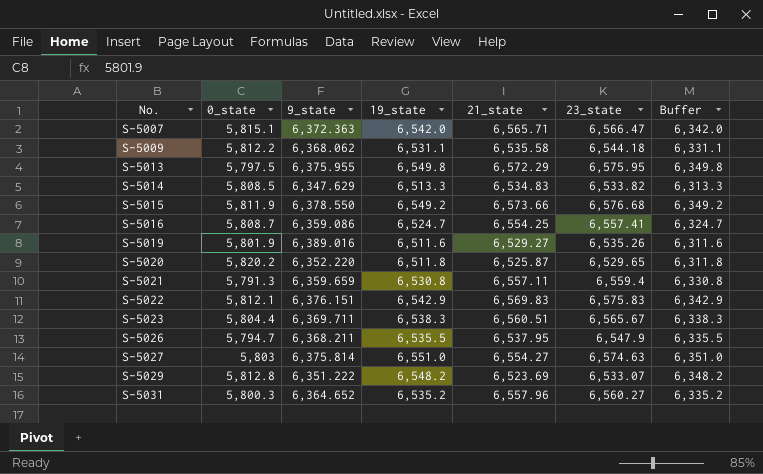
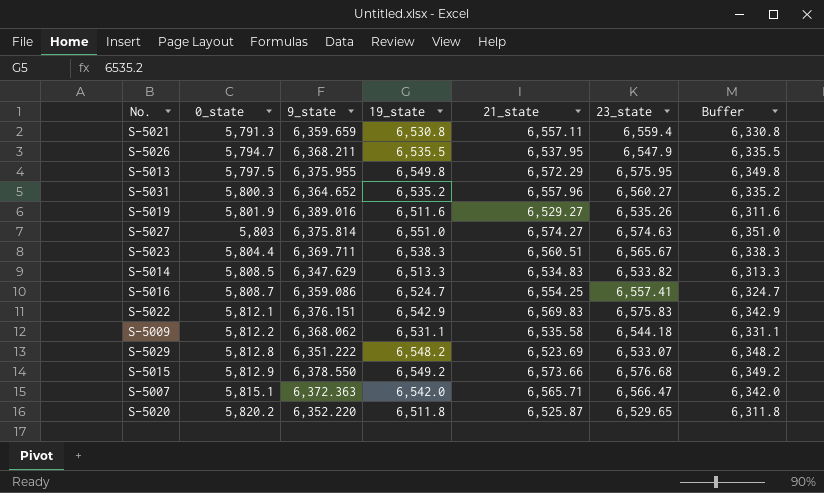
row order: No. ascending -> 0_state ascending
S-5027 | 21_state: 6,554.27 -> 6,574.27
S-5015 | 0_state: 5,811.9 -> 5,812.9

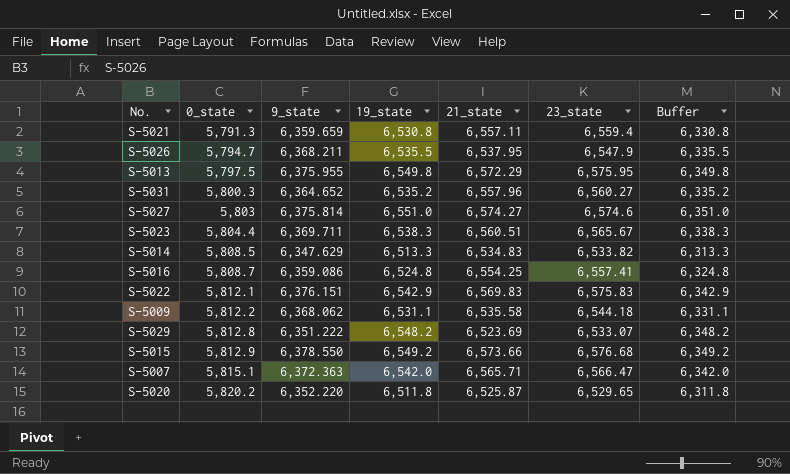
row S-5019: 5,801.9 | 6,389.016 | 6,511.6 | 6,529.27 | 6,535.26 | 6,311.6 -> none
S-5027 | 23_state: 6,574.63 -> 6,574.6
S-5016 | 19_state: 6,524.7 -> 6,524.8
S-5016 | Buffer: 6,324.7 -> 6,324.8

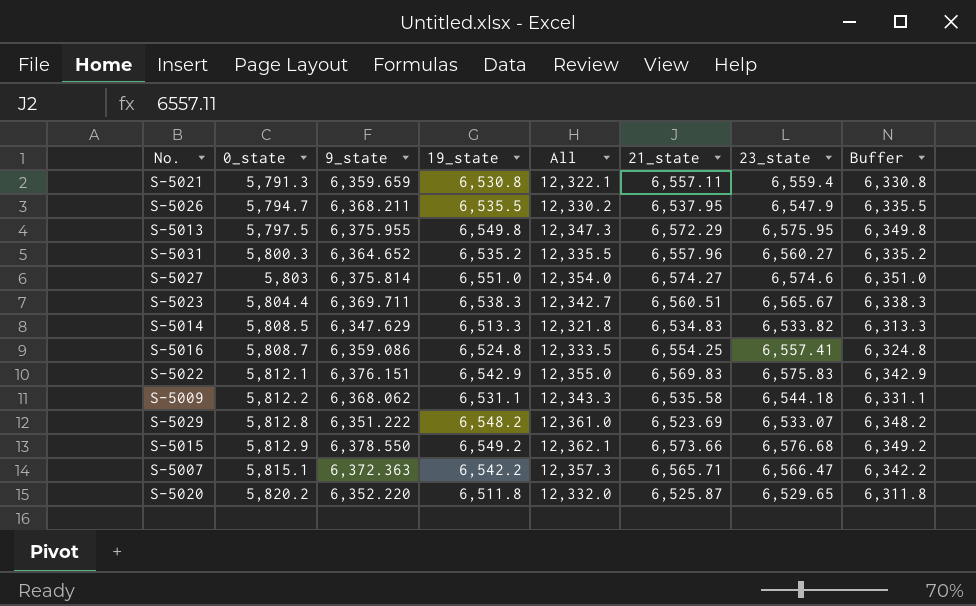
column All | formula: none -> [0_state] + [19_state]
S-5007 | 19_state: 6,542.0 -> 6,542.2
S-5007 | Buffer: 6,342.0 -> 6,342.2

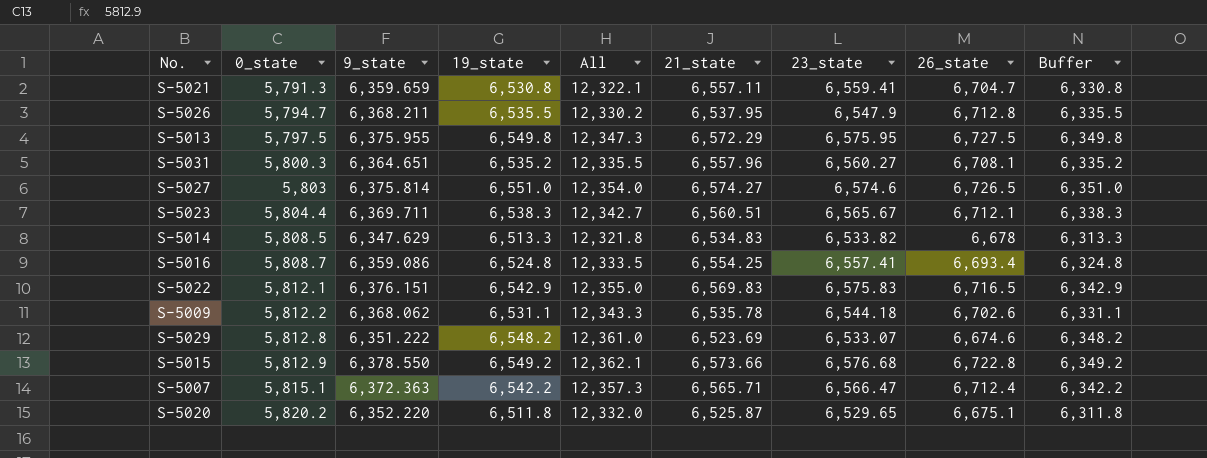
column 26_state | position: none -> 8
S-5021 | 23_state: 6,559.4 -> 6,559.41
S-5031 | 9_state: 6,364.652 -> 6,364.651
S-5009 | 21_state: 6,535.58 -> 6,535.78

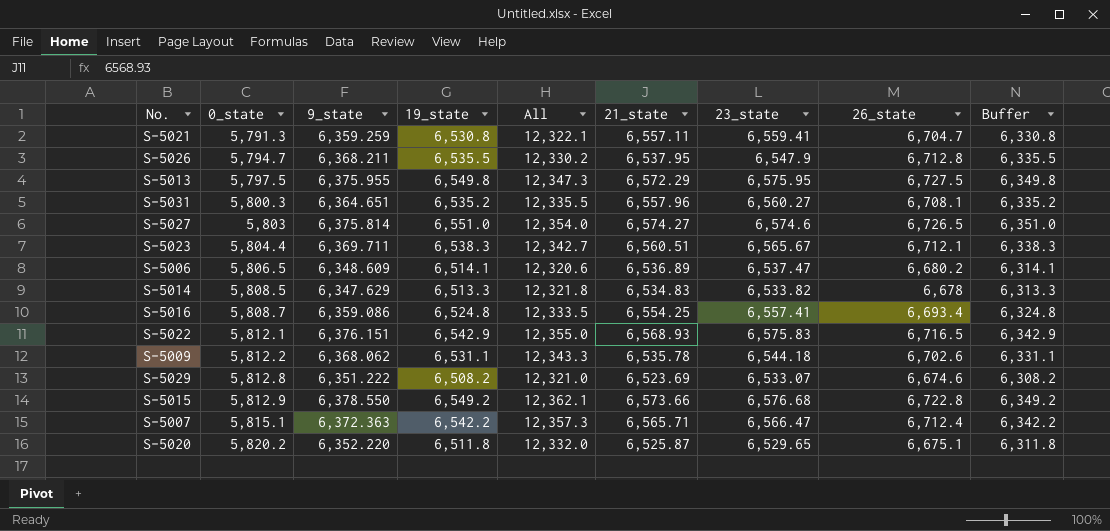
S-5021 | 9_state: 6,359.659 -> 6,359.259
row S-5006: none -> 5,806.5 | 6,348.609 | 6,514.1 | 12,320.6 | 6,536.89 | 6,537.47 | 6,680.2 | 6,314.1
S-5022 | 21_state: 6,569.83 -> 6,568.93
S-5029 | 19_state: 6,548.2 -> 6,508.2
S-5029 | All: 12,361.0 -> 12,321.0
S-5029 | Buffer: 6,348.2 -> 6,308.2

